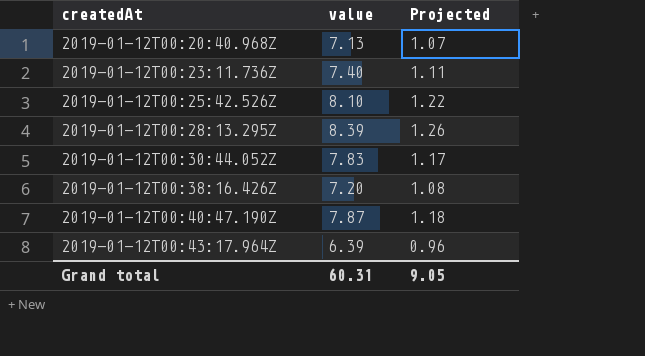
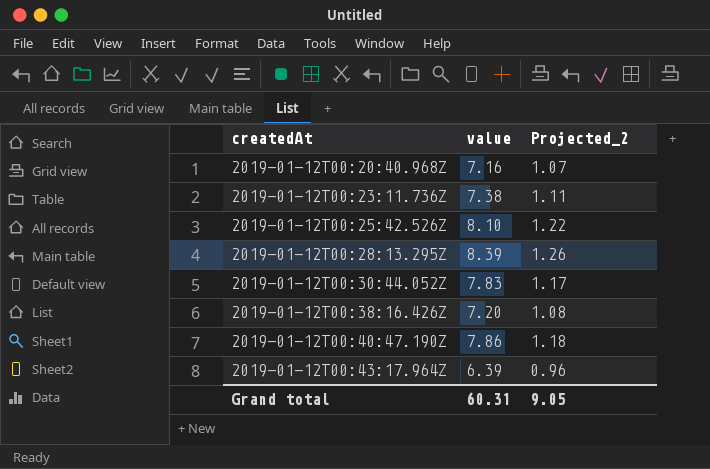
column name: Projected -> Projected_2
2019-01-12T00:20:40.968Z | value: 7.13 -> 7.16
2019-01-12T00:23:11.736Z | value: 7.40 -> 7.38
2019-01-12T00:40:47.190Z | value: 7.87 -> 7.86

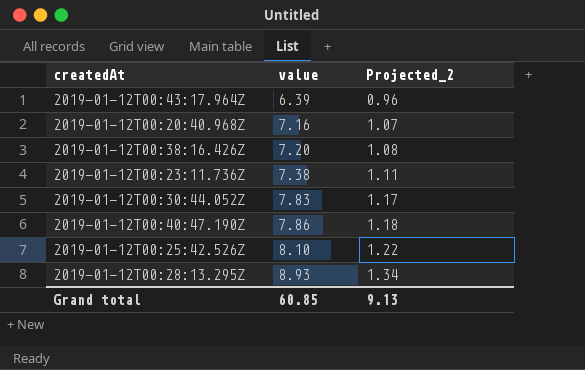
row order: createdAt ascending -> value ascending
2019-01-12T00:28:13.295Z | value: 8.39 -> 8.93
2019-01-12T00:28:13.295Z | Projected_2: 1.26 -> 1.34
Grand total | value: 60.31 -> 60.85
Grand total | Projected_2: 9.05 -> 9.13

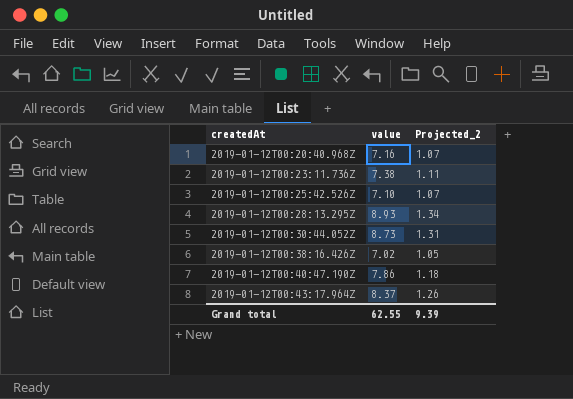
row order: value ascending -> createdAt ascending
2019-01-12T00:25:42.526Z | value: 8.10 -> 7.10
2019-01-12T00:25:42.526Z | Projected_2: 1.22 -> 1.07
2019-01-12T00:30:44.052Z | value: 7.83 -> 8.73
2019-01-12T00:30:44.052Z | Projected_2: 1.17 -> 1.31
2019-01-12T00:38:16.426Z | value: 7.20 -> 7.02
2019-01-12T00:38:16.426Z | Projected_2: 1.08 -> 1.05
2019-01-12T00:43:17.964Z | value: 6.39 -> 8.37
2019-01-12T00:43:17.964Z | Projected_2: 0.96 -> 1.26
Grand total | value: 60.85 -> 62.55
Grand total | Projected_2: 9.13 -> 9.39

